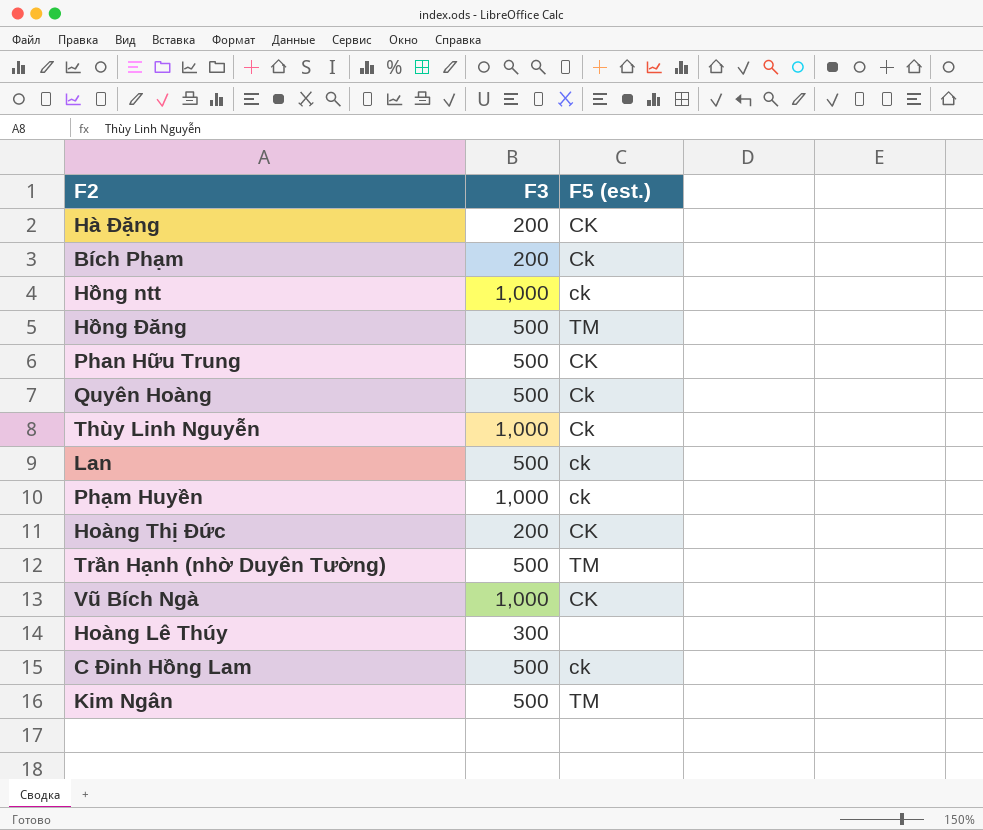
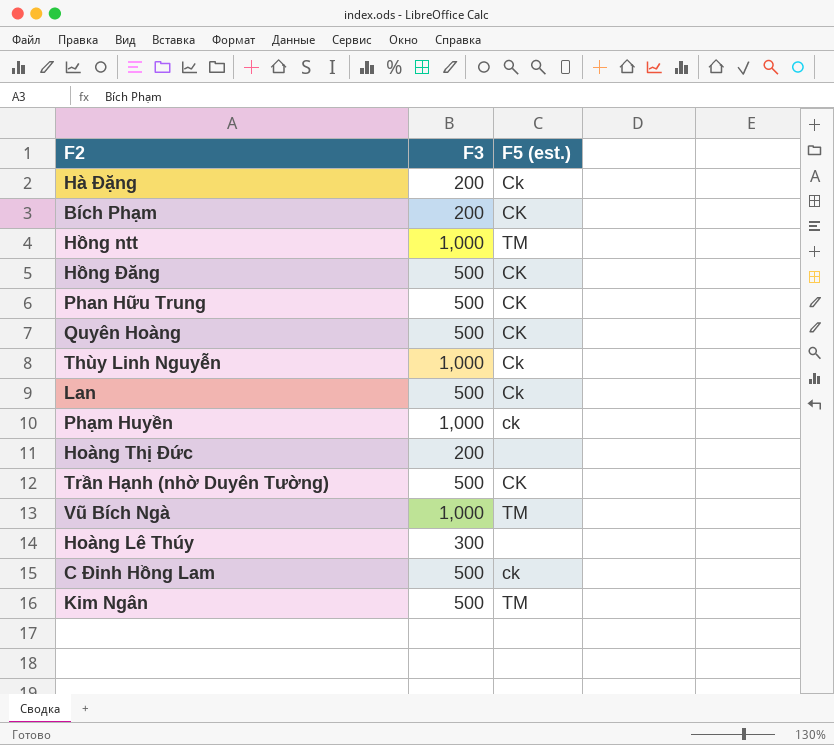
Hà Đặng | F5 (est.): CK -> Ck
Bích Phạm | F5 (est.): Ck -> CK
Hồng ntt | F5 (est.): ck -> TM
Hồng Đăng | F5 (est.): TM -> CK
Quyên Hoàng | F5 (est.): Ck -> CK
Lan | F5 (est.): ck -> Ck
Hoàng Thị Đức | F5 (est.): CK -> none
Trần Hạnh (nhờ Duyên Tường) | F5 (est.): TM -> CK
Vũ Bích Ngà | F5 (est.): CK -> TM

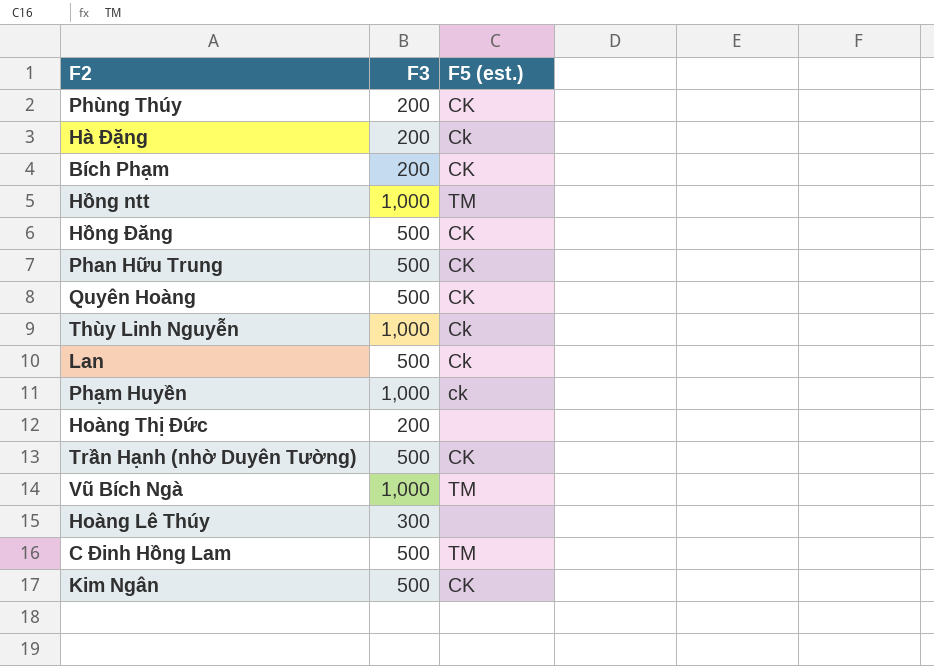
row Phùng Thúy: none -> 200 | CK
C Đinh Hồng Lam | F5 (est.): ck -> TM
Kim Ngân | F5 (est.): TM -> CK

